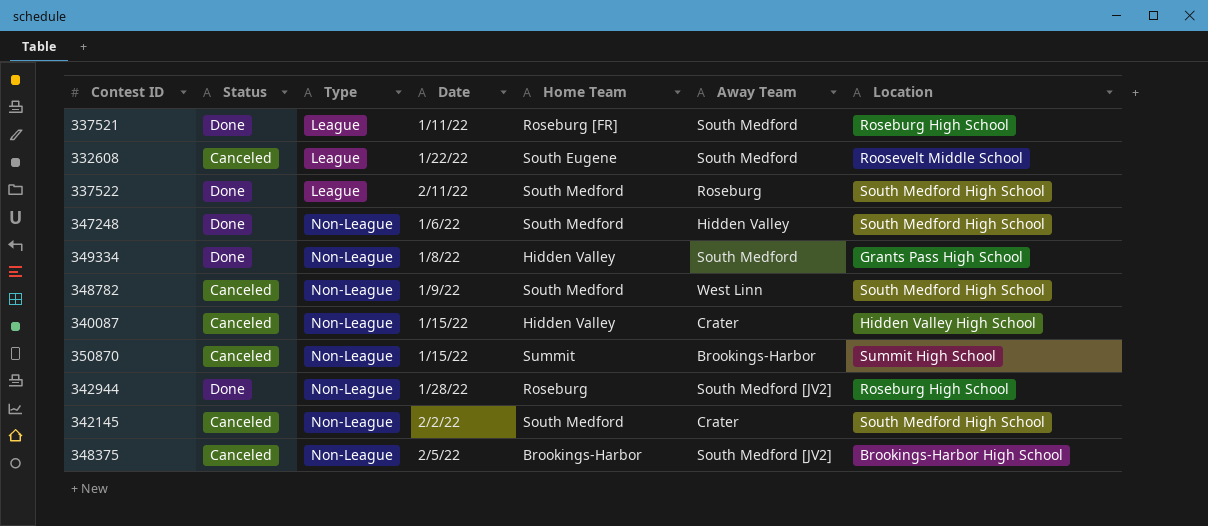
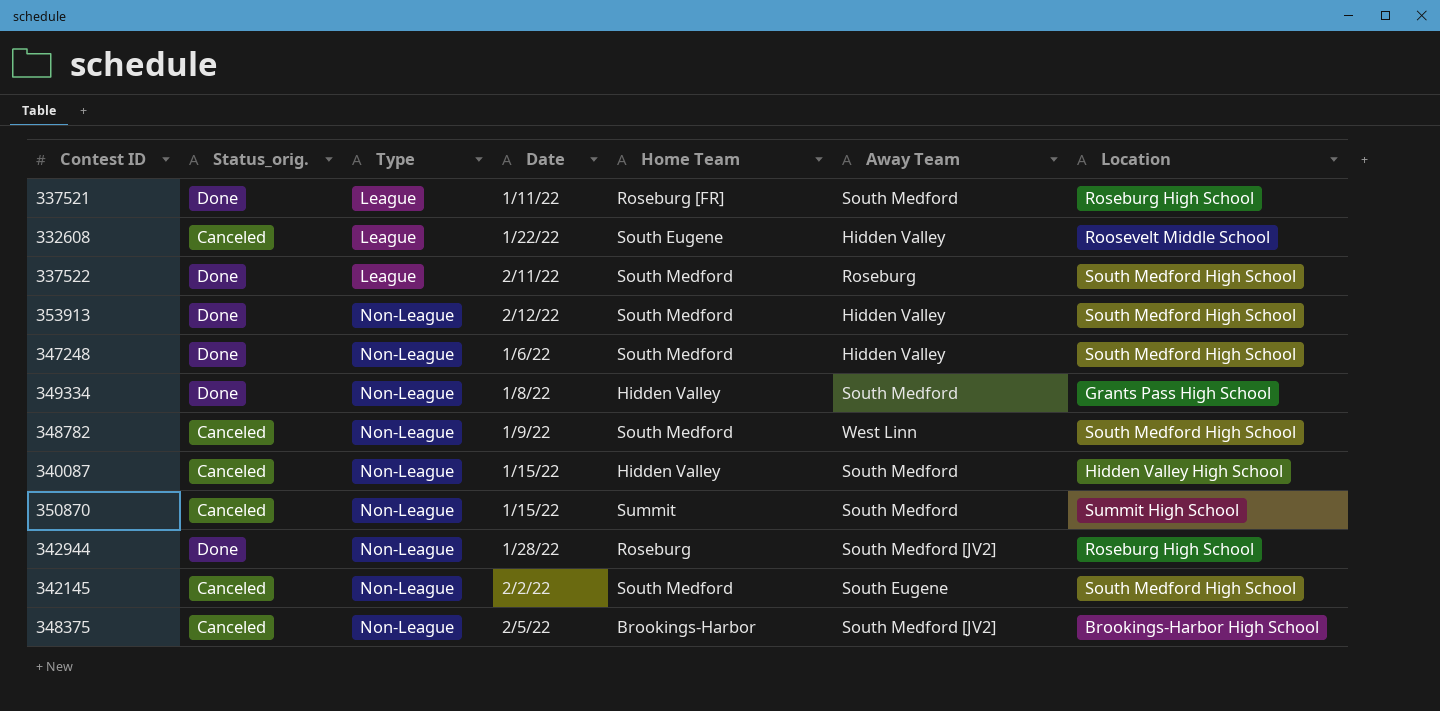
column name: Status -> Status_orig.
332608 | Away Team: South Medford -> Hidden Valley
row 353913: none -> Done | Non-League | 2/12/22 | South Medford | Hidden Valley | South Medford High School
340087 | Away Team: Crater -> South Medford
350870 | Away Team: Brookings-Harbor -> South Medford
342145 | Away Team: Crater -> South Eugene

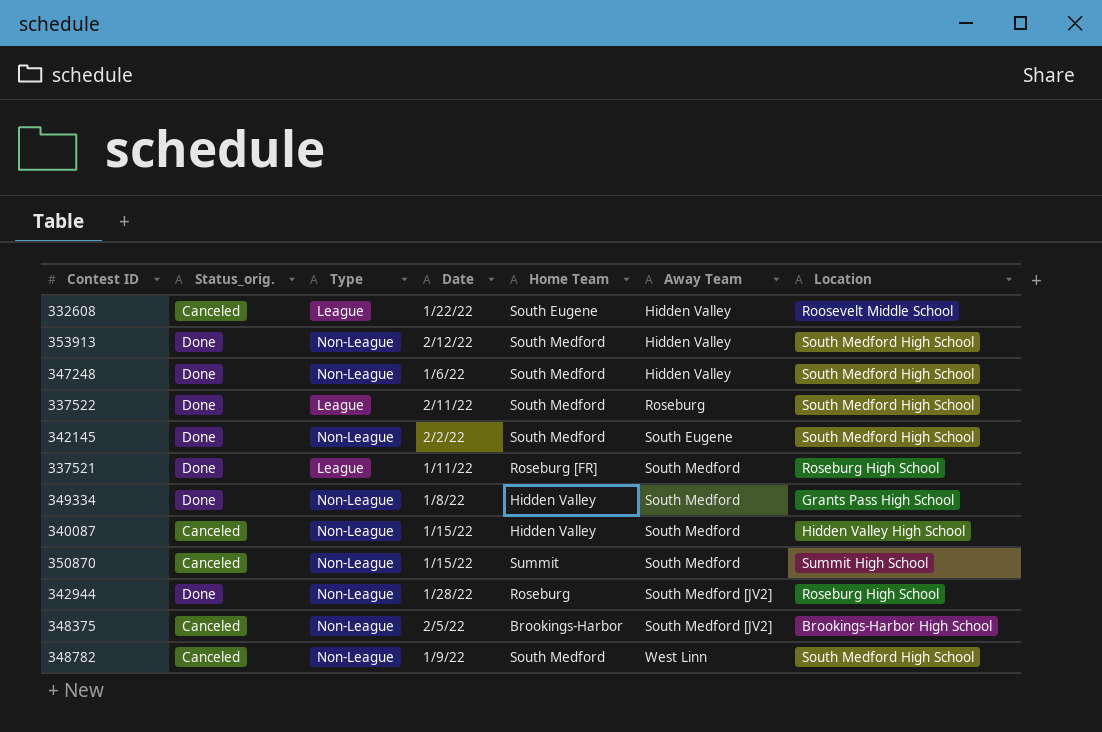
row order: Type ascending -> Away Team ascending
342145 | Status_orig.: Canceled -> Done

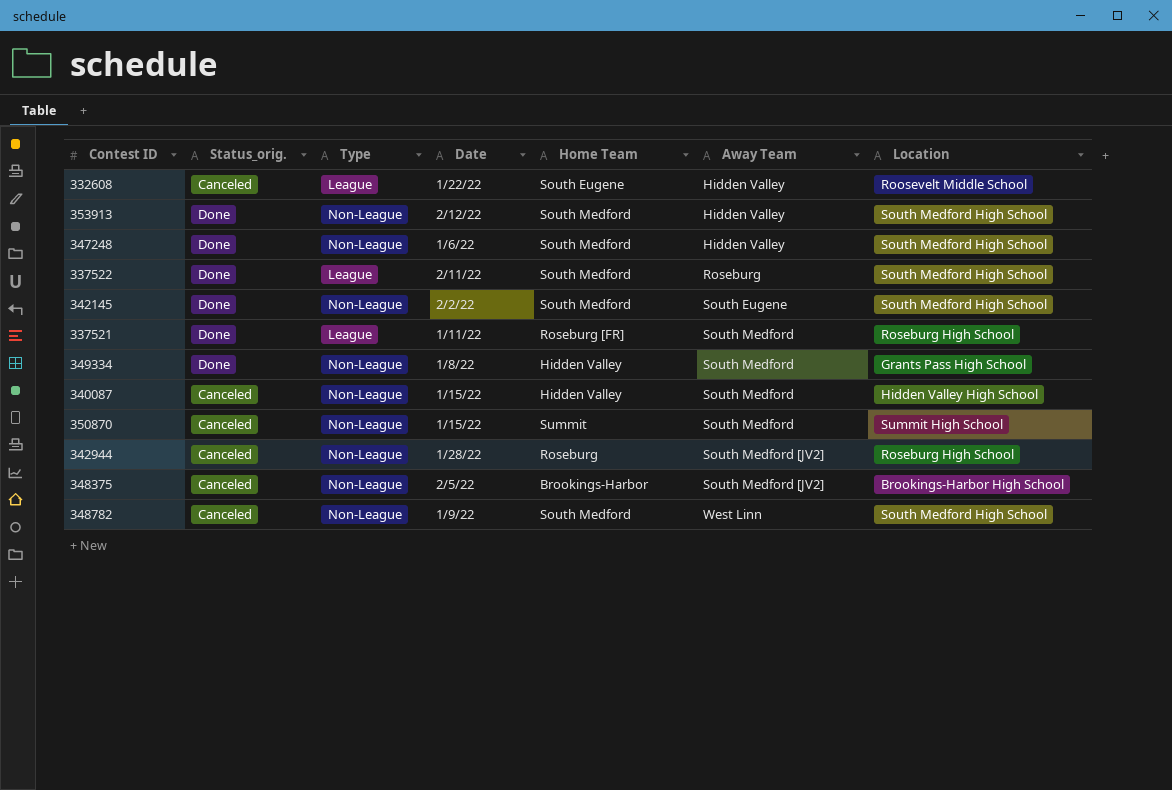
342944 | Status_orig.: Done -> Canceled

